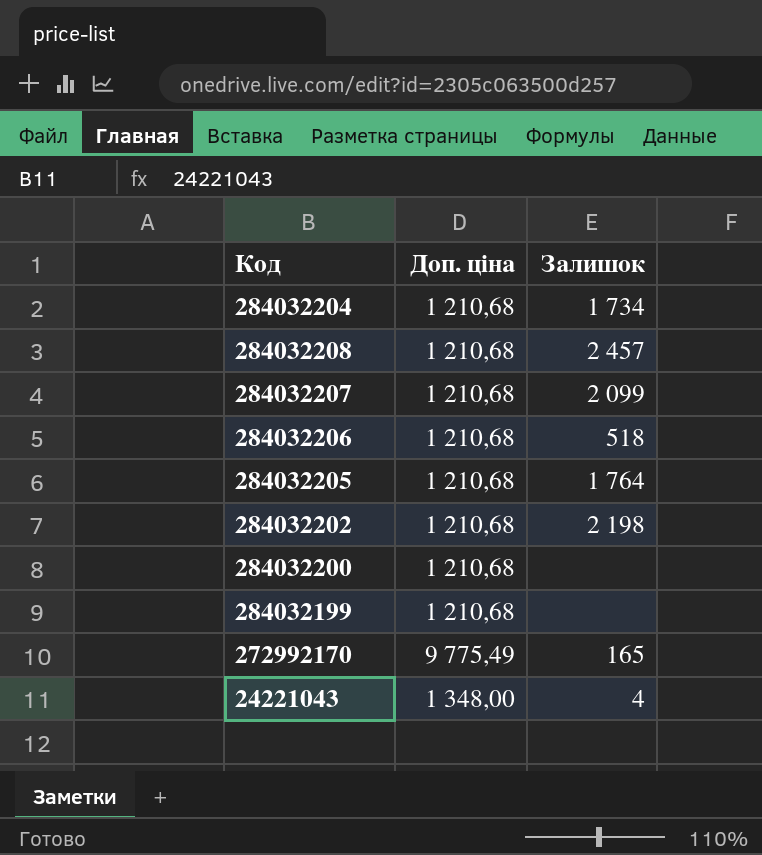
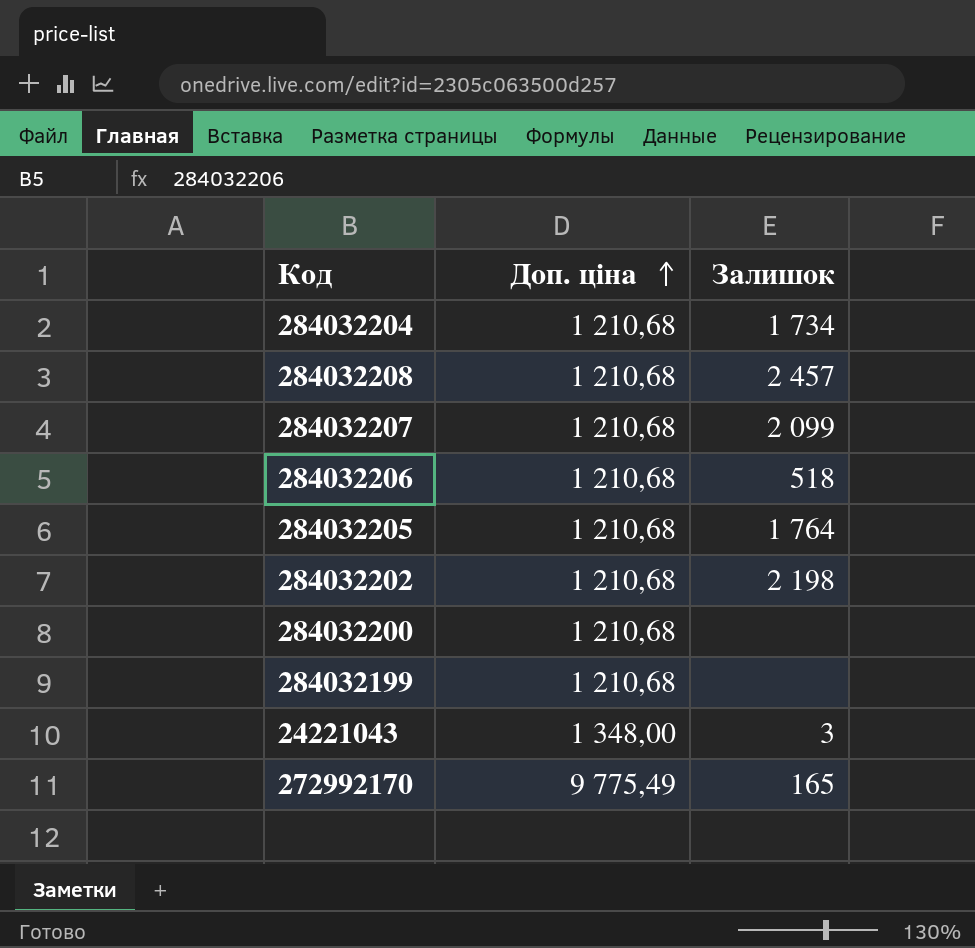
row order: none -> Доп. ціна ascending
24221043 | Залишок: 4 -> 3

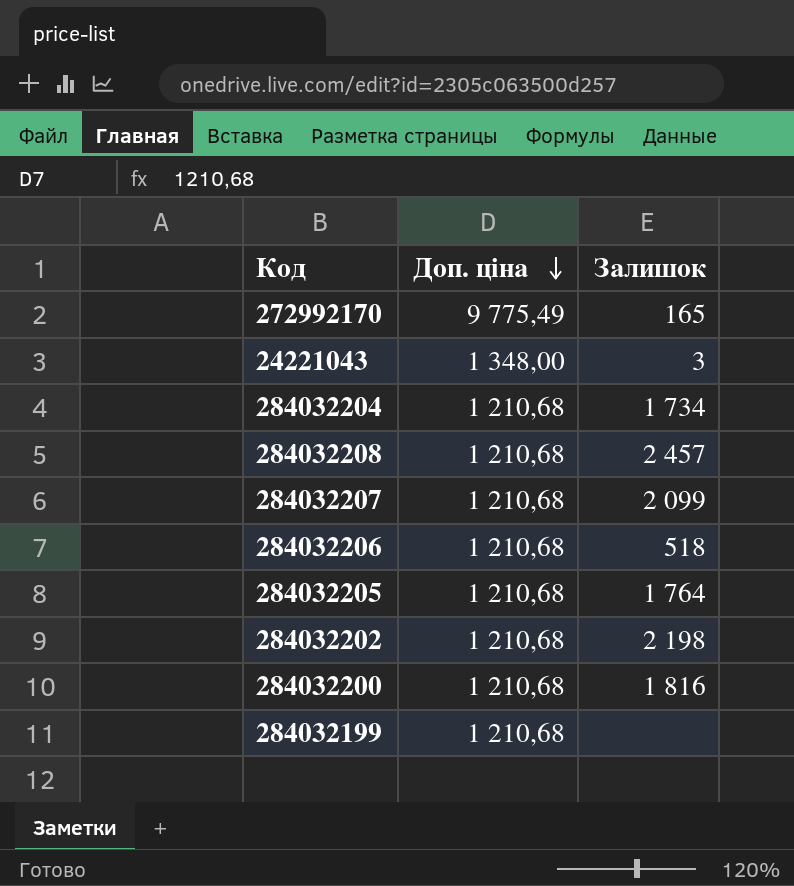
row order: Доп. ціна ascending -> Доп. ціна descending
284032200 | Залишок: none -> 1 816

